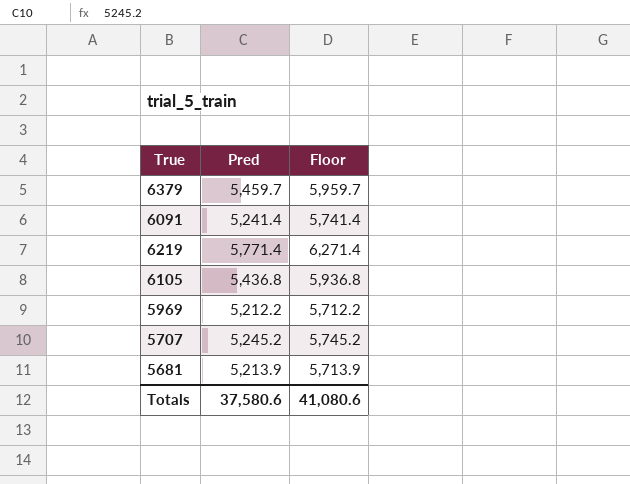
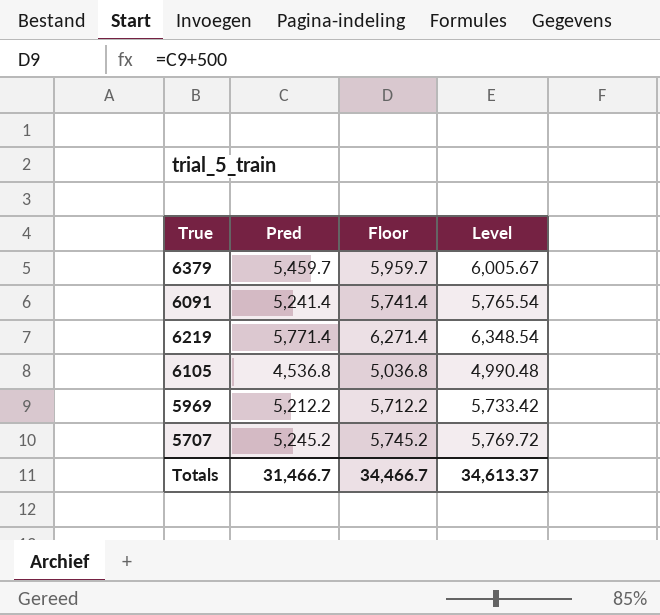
column Level | formula: none -> [Pred] * 1.1
row 5681: 5,213.9 | 5,713.9 -> none
6105 | Pred: 5,436.8 -> 4,536.8
6105 | Floor: 5,936.8 -> 5,036.8
Totals | Pred: 37,580.6 -> 31,466.7
Totals | Floor: 41,080.6 -> 34,466.7

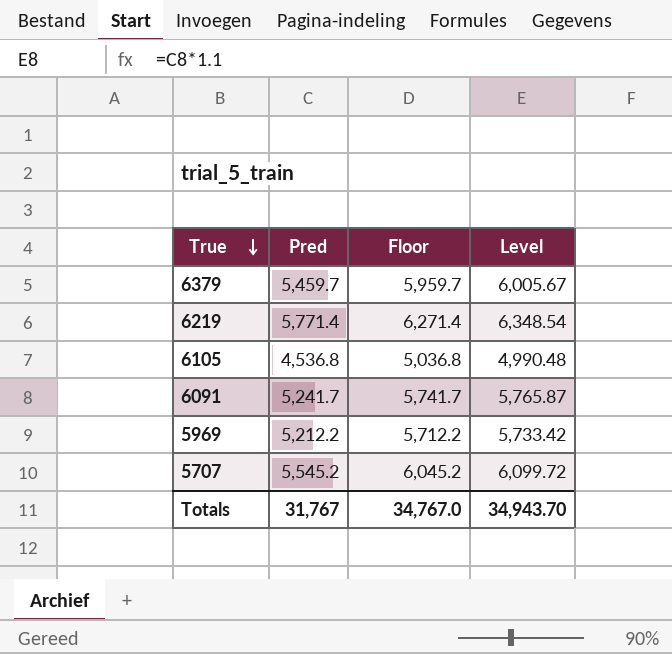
row order: none -> True descending
6091 | Pred: 5,241.4 -> 5,241.7
6091 | Floor: 5,741.4 -> 5,741.7
6091 | Level: 5,765.54 -> 5,765.87
5707 | Pred: 5,245.2 -> 5,545.2
5707 | Floor: 5,745.2 -> 6,045.2
5707 | Level: 5,769.72 -> 6,099.72
Totals | Pred: 31,466.7 -> 31,767
Totals | Floor: 34,466.7 -> 34,767.0
Totals | Level: 34,613.37 -> 34,943.70

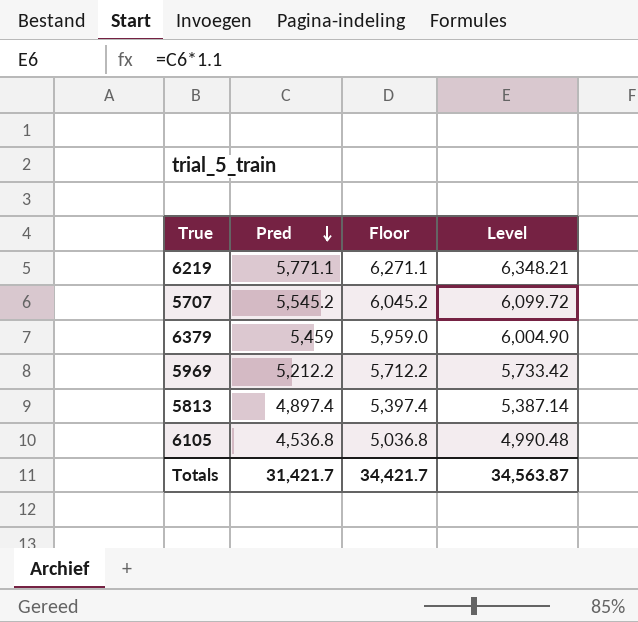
row order: True descending -> Pred descending
row 6091: 5,241.7 | 5,741.7 | 5,765.87 -> none
6219 | Pred: 5,771.4 -> 5,771.1
6219 | Floor: 6,271.4 -> 6,271.1
6219 | Level: 6,348.54 -> 6,348.21
6379 | Pred: 5,459.7 -> 5,459
6379 | Floor: 5,959.7 -> 5,959.0
6379 | Level: 6,005.67 -> 6,004.90
row 5813: none -> 4,897.4 | 5,397.4 | 5,387.14
Totals | Pred: 31,767 -> 31,421.7
Totals | Floor: 34,767.0 -> 34,421.7
Totals | Level: 34,943.70 -> 34,563.87

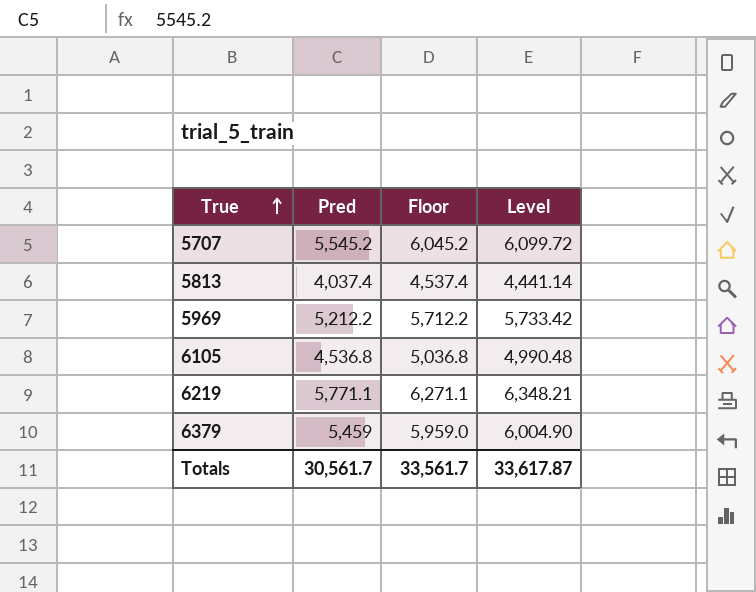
row order: Pred descending -> True ascending
5813 | Pred: 4,897.4 -> 4,037.4
5813 | Floor: 5,397.4 -> 4,537.4
5813 | Level: 5,387.14 -> 4,441.14
Totals | Pred: 31,421.7 -> 30,561.7
Totals | Floor: 34,421.7 -> 33,561.7
Totals | Level: 34,563.87 -> 33,617.87

